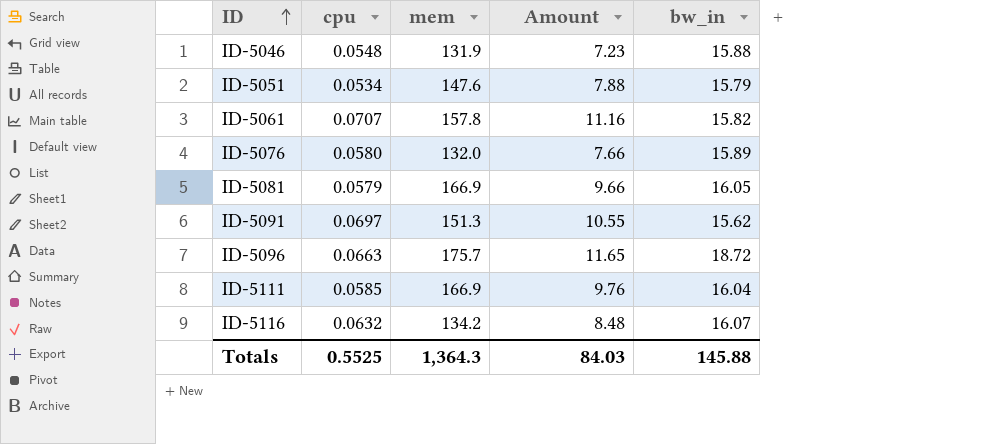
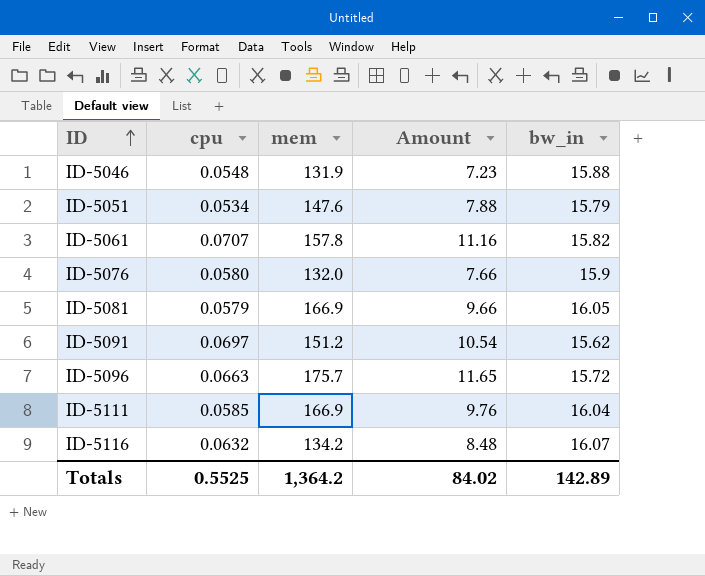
ID-5076 | bw_in: 15.89 -> 15.9
ID-5091 | mem: 151.3 -> 151.2
ID-5091 | Amount: 10.55 -> 10.54
ID-5096 | bw_in: 18.72 -> 15.72
Totals | mem: 1,364.3 -> 1,364.2
Totals | Amount: 84.03 -> 84.02
Totals | bw_in: 145.88 -> 142.89

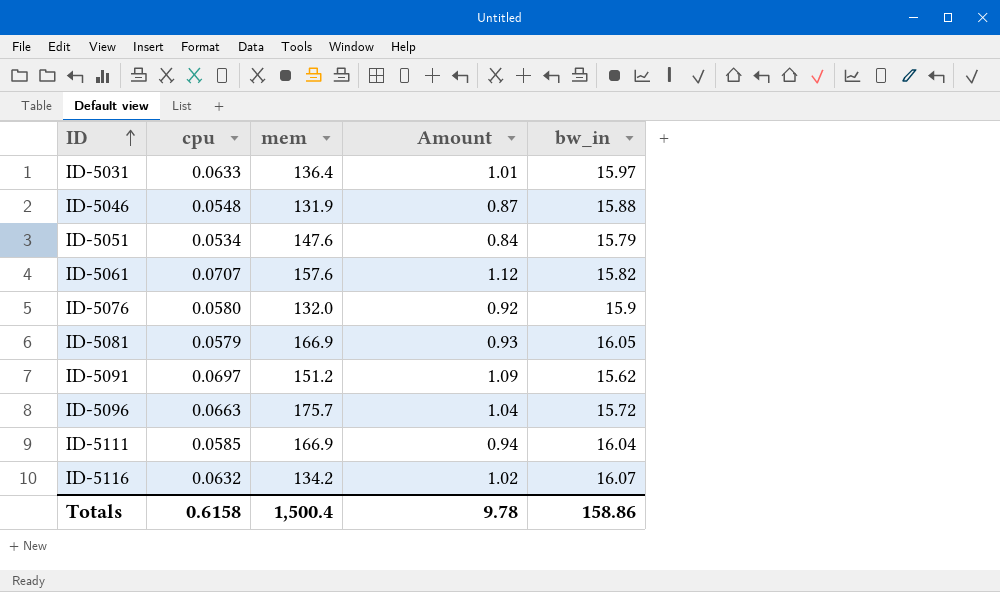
column Amount | formula: [cpu] * [mem] -> [cpu] * [bw_in]
row ID-5031: none -> 0.0633 | 136.4 | 1.01 | 15.97
ID-5061 | mem: 157.8 -> 157.6
Totals | cpu: 0.5525 -> 0.6158
Totals | mem: 1,364.2 -> 1,500.4
Totals | Amount: 84.02 -> 9.78
Totals | bw_in: 142.89 -> 158.86

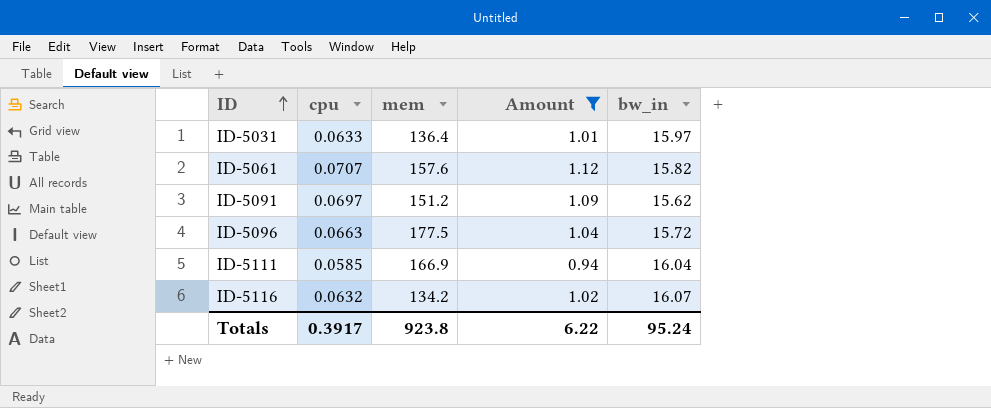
filter: none -> Amount >= 0.94
ID-5096 | mem: 175.7 -> 177.5
Totals | cpu: 0.6158 -> 0.3917
Totals | mem: 1,500.4 -> 923.8
Totals | Amount: 9.78 -> 6.22
Totals | bw_in: 158.86 -> 95.24

